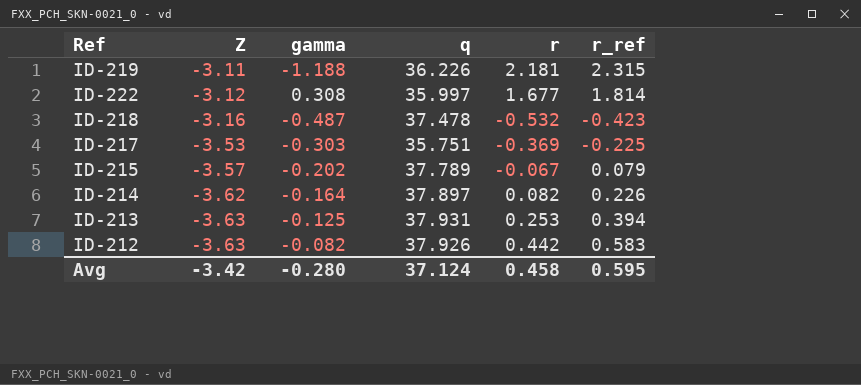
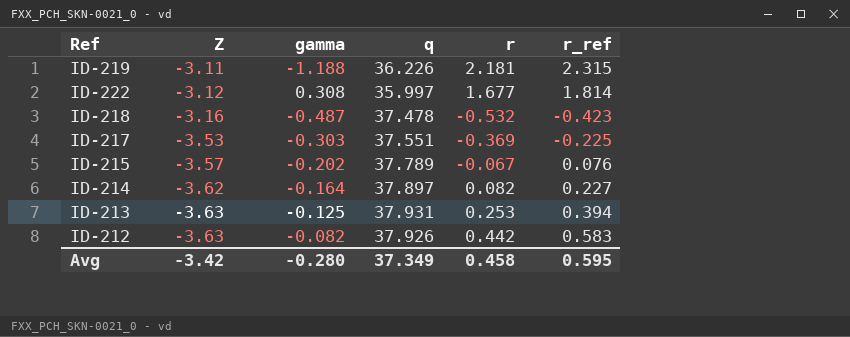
ID-217 | q: 35.751 -> 37.551
ID-215 | r_ref: 0.079 -> 0.076
ID-214 | r_ref: 0.226 -> 0.227
Avg | q: 37.124 -> 37.349

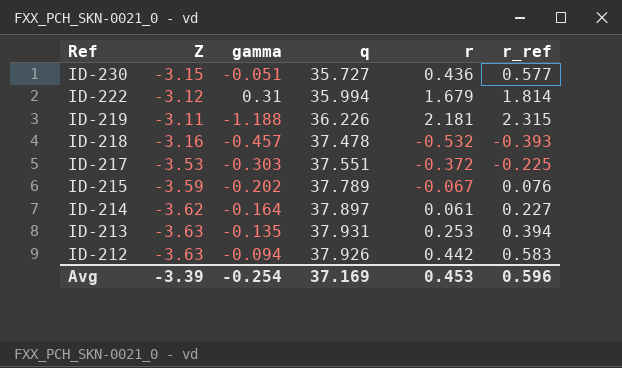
row order: Z descending -> Ref descending
row ID-230: none -> -3.15 | -0.051 | 35.727 | 0.436 | 0.577
ID-222 | gamma: 0.308 -> 0.31
ID-222 | q: 35.997 -> 35.994
ID-222 | r: 1.677 -> 1.679
ID-218 | gamma: -0.487 -> -0.457
ID-218 | r_ref: -0.423 -> -0.393
ID-217 | r: -0.369 -> -0.372
ID-215 | Z: -3.57 -> -3.59
ID-214 | r: 0.082 -> 0.061
ID-213 | gamma: -0.125 -> -0.135
ID-212 | gamma: -0.082 -> -0.094
Avg | Z: -3.42 -> -3.39
Avg | gamma: -0.280 -> -0.254
Avg | q: 37.349 -> 37.169
Avg | r: 0.458 -> 0.453
Avg | r_ref: 0.595 -> 0.596

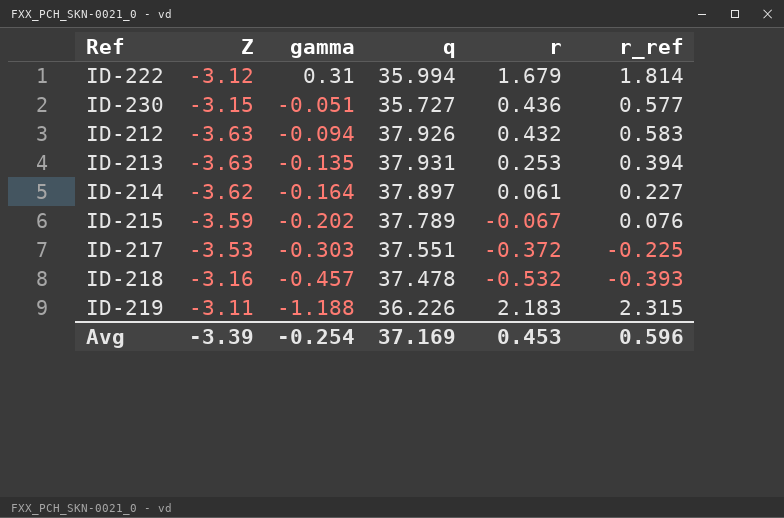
row order: Ref descending -> gamma descending
ID-212 | r: 0.442 -> 0.432
ID-219 | r: 2.181 -> 2.183

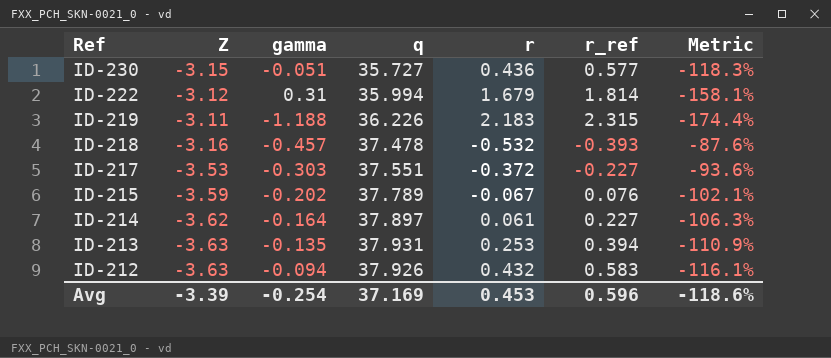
row order: gamma descending -> Ref descending
column Metric | formula: none -> ([r_ref] - [Z]) / [Z]
ID-217 | r_ref: -0.225 -> -0.227

